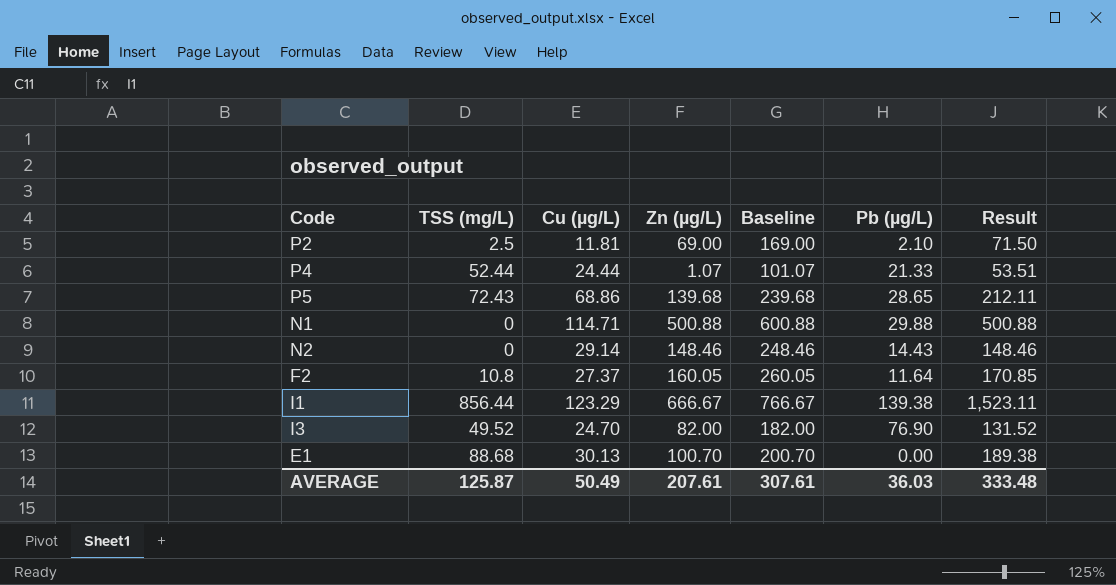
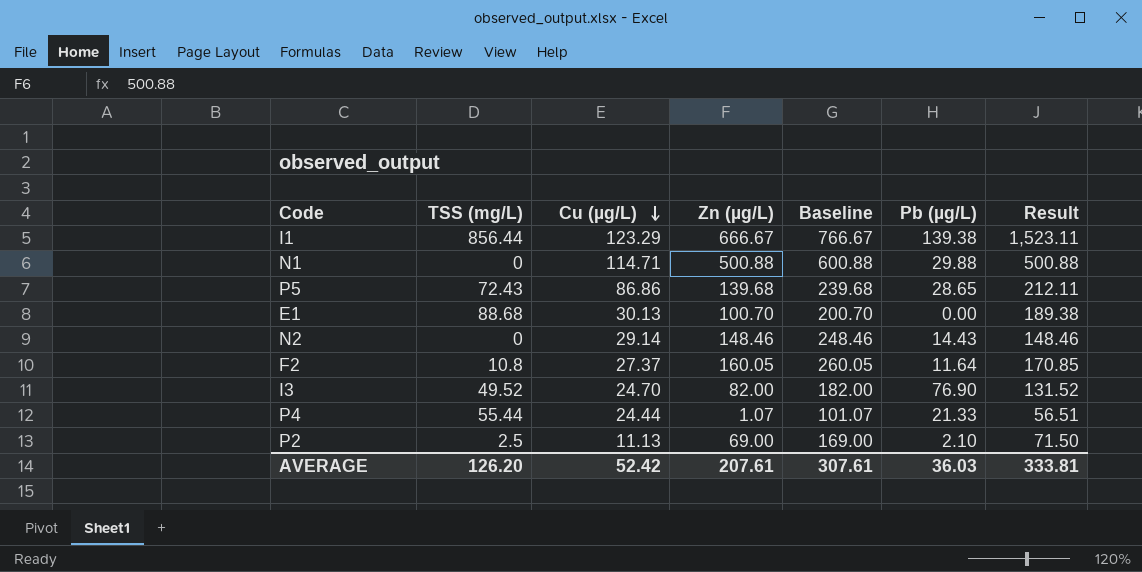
row order: none -> Cu (µg/L) descending
P5 | Cu (µg/L): 68.86 -> 86.86
P4 | TSS (mg/L): 52.44 -> 55.44
P4 | Result: 53.51 -> 56.51
P2 | Cu (µg/L): 11.81 -> 11.13
AVERAGE | TSS (mg/L): 125.87 -> 126.20
AVERAGE | Cu (µg/L): 50.49 -> 52.42
AVERAGE | Result: 333.48 -> 333.81

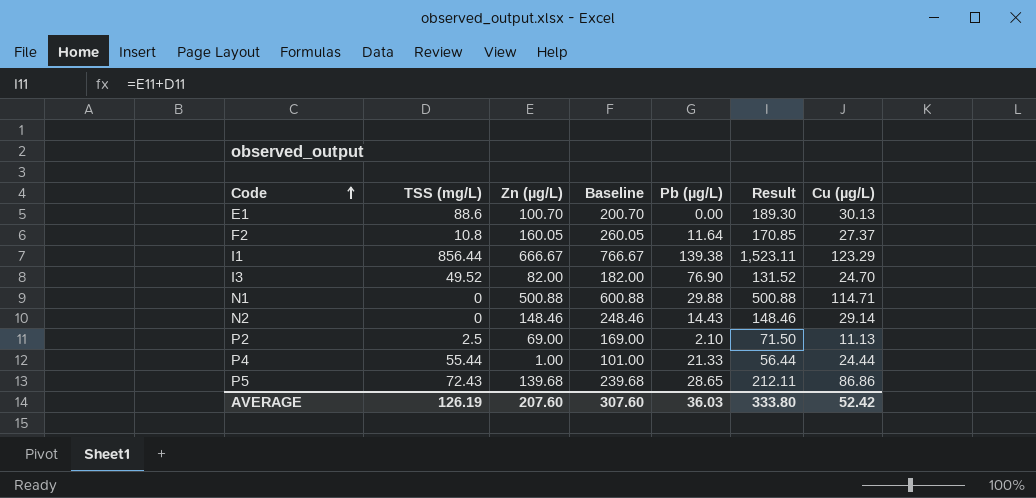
row order: Cu (µg/L) descending -> Code ascending
column Cu (µg/L) | position: 3 -> 7
E1 | TSS (mg/L): 88.68 -> 88.6
E1 | Result: 189.38 -> 189.30
P4 | Zn (µg/L): 1.07 -> 1.00
P4 | Baseline: 101.07 -> 101.00
P4 | Result: 56.51 -> 56.44
AVERAGE | TSS (mg/L): 126.20 -> 126.19
AVERAGE | Zn (µg/L): 207.61 -> 207.60
AVERAGE | Baseline: 307.61 -> 307.60
AVERAGE | Result: 333.81 -> 333.80

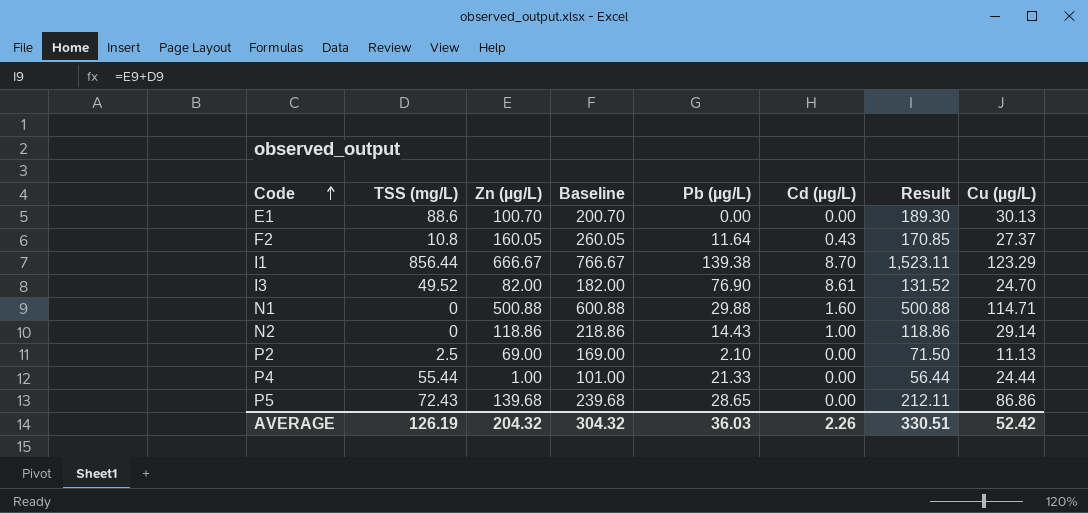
column Cd (µg/L) | position: none -> 6
N2 | Zn (µg/L): 148.46 -> 118.86
N2 | Baseline: 248.46 -> 218.86
N2 | Result: 148.46 -> 118.86
AVERAGE | Zn (µg/L): 207.60 -> 204.32
AVERAGE | Baseline: 307.60 -> 304.32
AVERAGE | Result: 333.80 -> 330.51

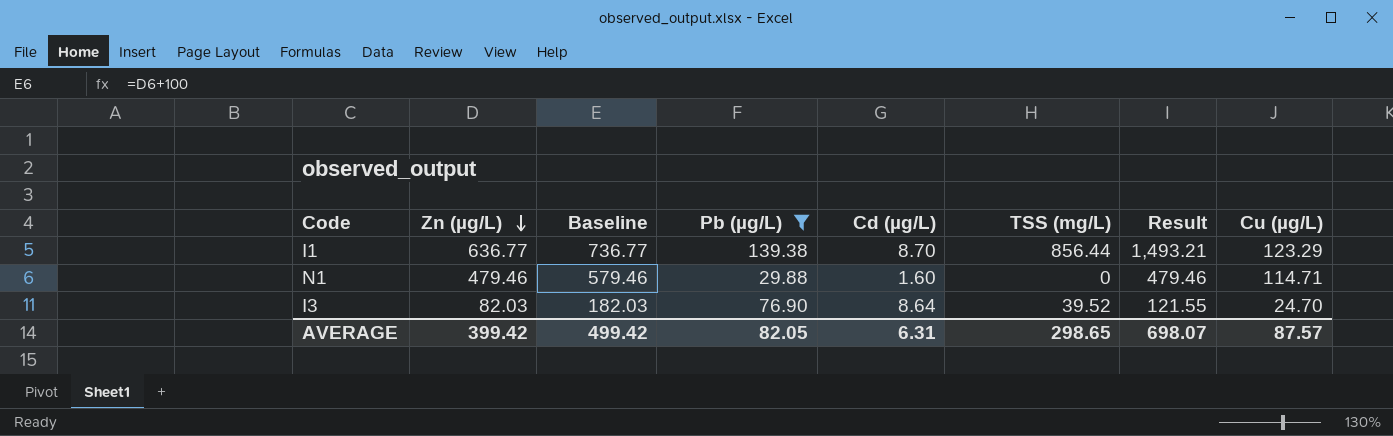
filter: none -> Pb (µg/L) >= 29.88
row order: Code ascending -> Zn (µg/L) descending
column TSS (mg/L) | position: 2 -> 6
I1 | Zn (µg/L): 666.67 -> 636.77
I1 | Baseline: 766.67 -> 736.77
I1 | Result: 1,523.11 -> 1,493.21
N1 | Zn (µg/L): 500.88 -> 479.46
N1 | Baseline: 600.88 -> 579.46
N1 | Result: 500.88 -> 479.46
I3 | Zn (µg/L): 82.00 -> 82.03
I3 | Baseline: 182.00 -> 182.03
I3 | Cd (µg/L): 8.61 -> 8.64
I3 | TSS (mg/L): 49.52 -> 39.52
I3 | Result: 131.52 -> 121.55
AVERAGE | Zn (µg/L): 204.32 -> 399.42
AVERAGE | Baseline: 304.32 -> 499.42
AVERAGE | Pb (µg/L): 36.03 -> 82.05
AVERAGE | Cd (µg/L): 2.26 -> 6.31
AVERAGE | TSS (mg/L): 126.19 -> 298.65
AVERAGE | Result: 330.51 -> 698.07
AVERAGE | Cu (µg/L): 52.42 -> 87.57

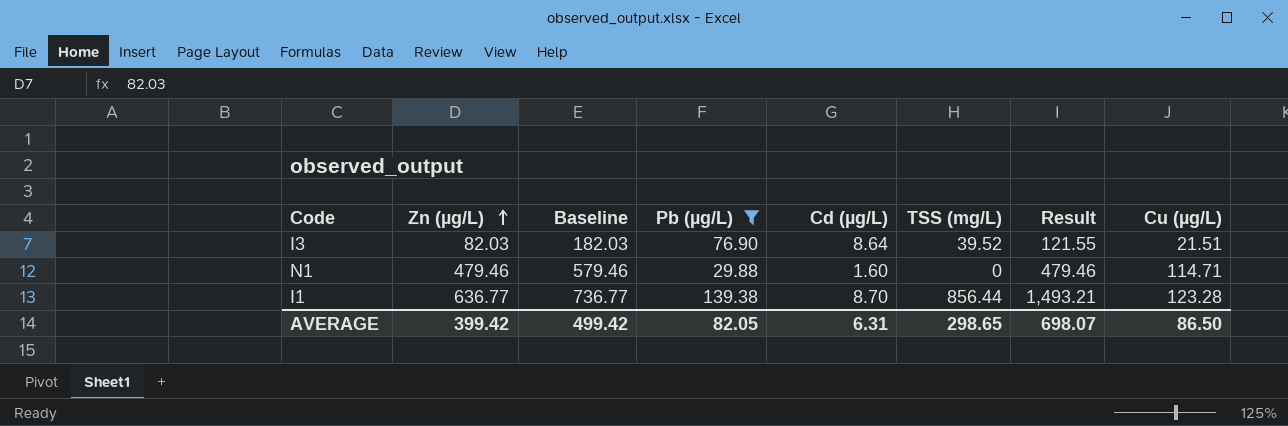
row order: Zn (µg/L) descending -> Zn (µg/L) ascending
I3 | Cu (µg/L): 24.70 -> 21.51
I1 | Cu (µg/L): 123.29 -> 123.28
AVERAGE | Cu (µg/L): 87.57 -> 86.50

